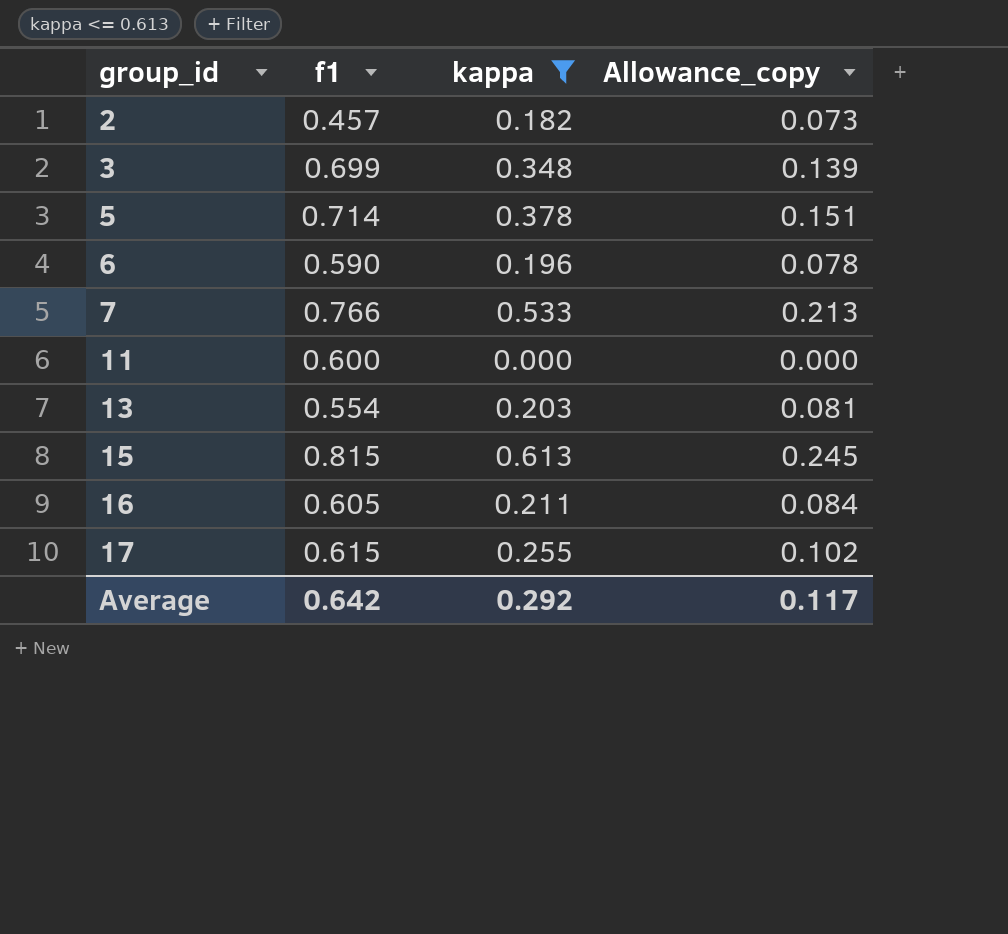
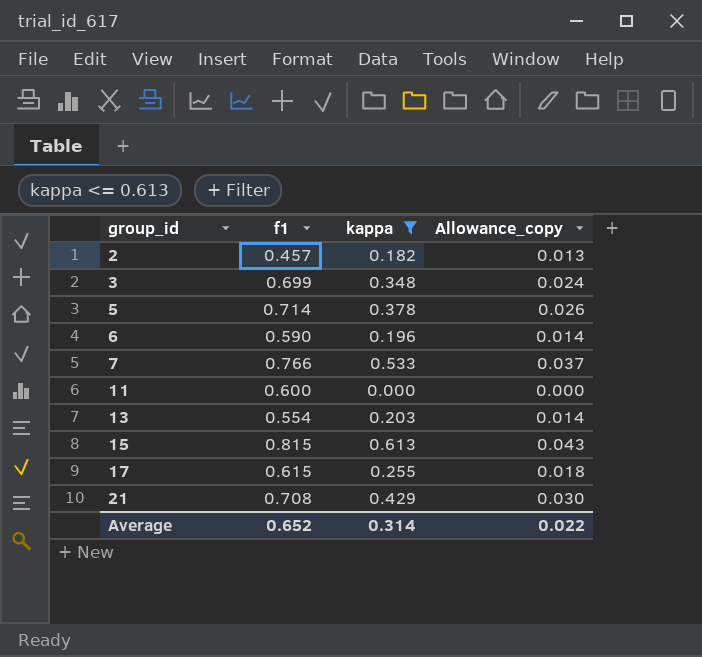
column Allowance_copy | formula: [kappa] * 0.4 -> [kappa] * 0.07
row 16: 0.605 | 0.211 | 0.084 -> none
row 21: none -> 0.708 | 0.429 | 0.030
Average | f1: 0.642 -> 0.652
Average | kappa: 0.292 -> 0.314
Average | Allowance_copy: 0.117 -> 0.022

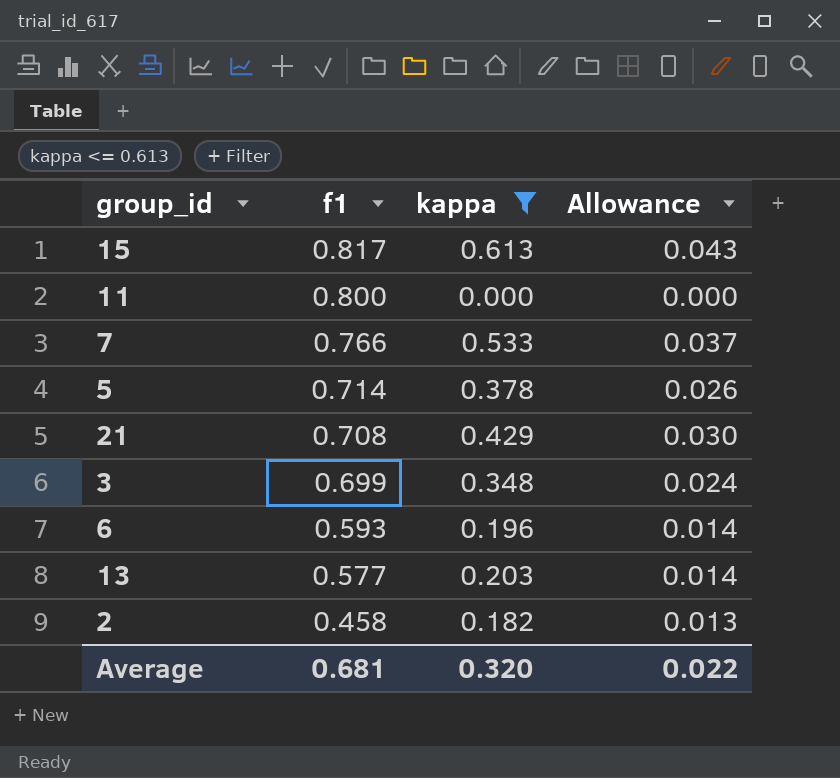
row order: group_id ascending -> f1 descending
column name: Allowance_copy -> Allowance
row 17: 0.615 | 0.255 | 0.018 -> none
15 | f1: 0.815 -> 0.817
11 | f1: 0.600 -> 0.800
6 | f1: 0.590 -> 0.593
13 | f1: 0.554 -> 0.577
2 | f1: 0.457 -> 0.458
Average | f1: 0.652 -> 0.681
Average | kappa: 0.314 -> 0.320

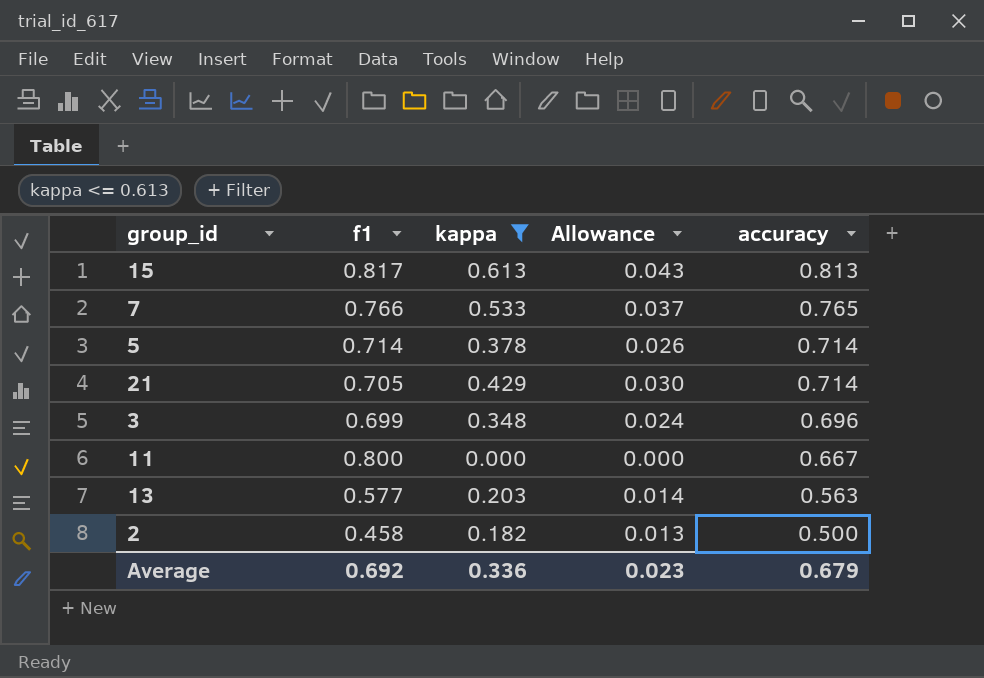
row order: f1 descending -> accuracy descending
column accuracy | position: none -> 5
row 6: 0.593 | 0.196 | 0.014 -> none
21 | f1: 0.708 -> 0.705
Average | f1: 0.681 -> 0.692
Average | kappa: 0.320 -> 0.336
Average | Allowance: 0.022 -> 0.023

